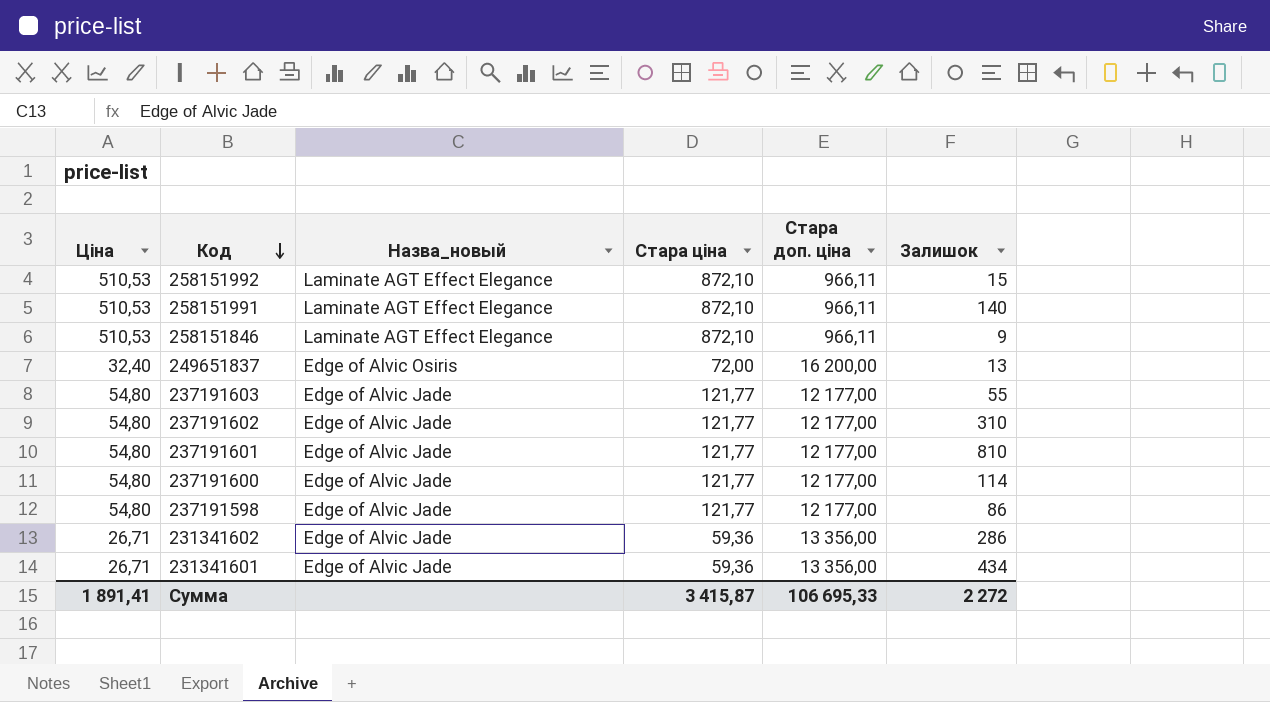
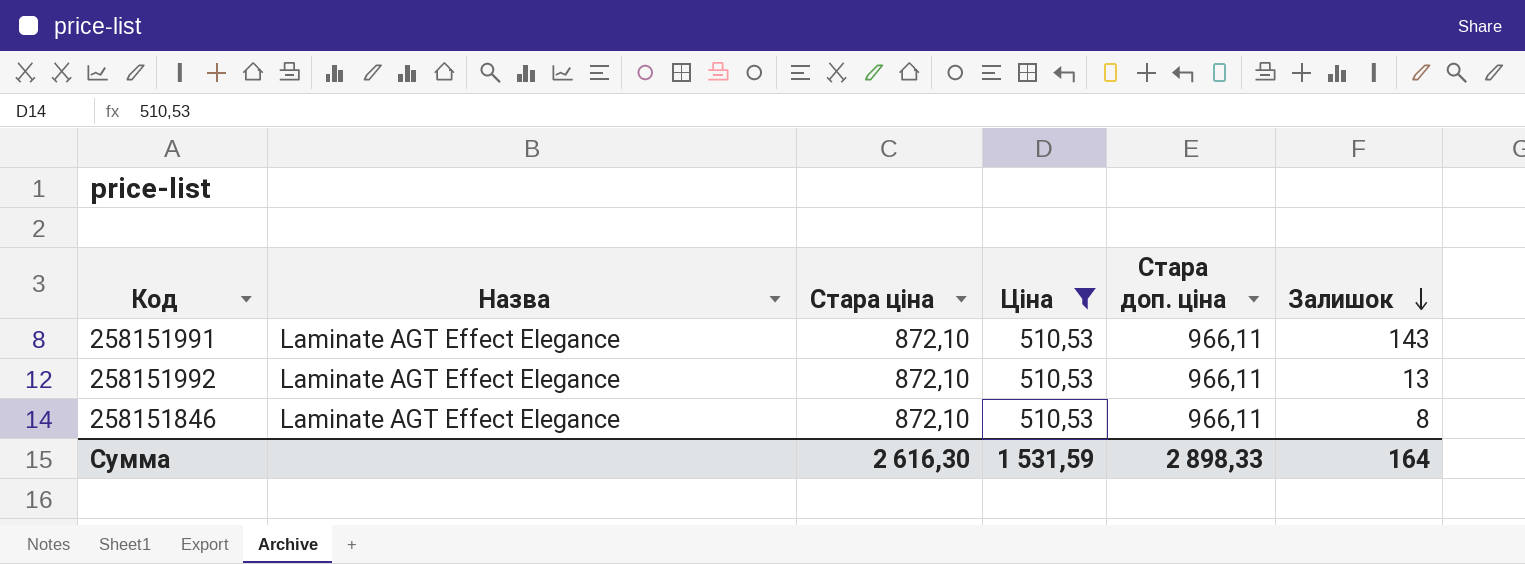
filter: none -> Ціна = 510,53
row order: Код descending -> Залишок descending
column name: Назва_новый -> Назва
column Ціна | position: 1 -> 4
258151991 | Залишок: 140 -> 143
258151992 | Залишок: 15 -> 13
258151846 | Залишок: 9 -> 8
Сумма | Стара ціна: 3 415,87 -> 2 616,30
Сумма | Ціна: 1 891,41 -> 1 531,59
Сумма | Стара доп. ціна: 106 695,33 -> 2 898,33
Сумма | Залишок: 2 272 -> 164

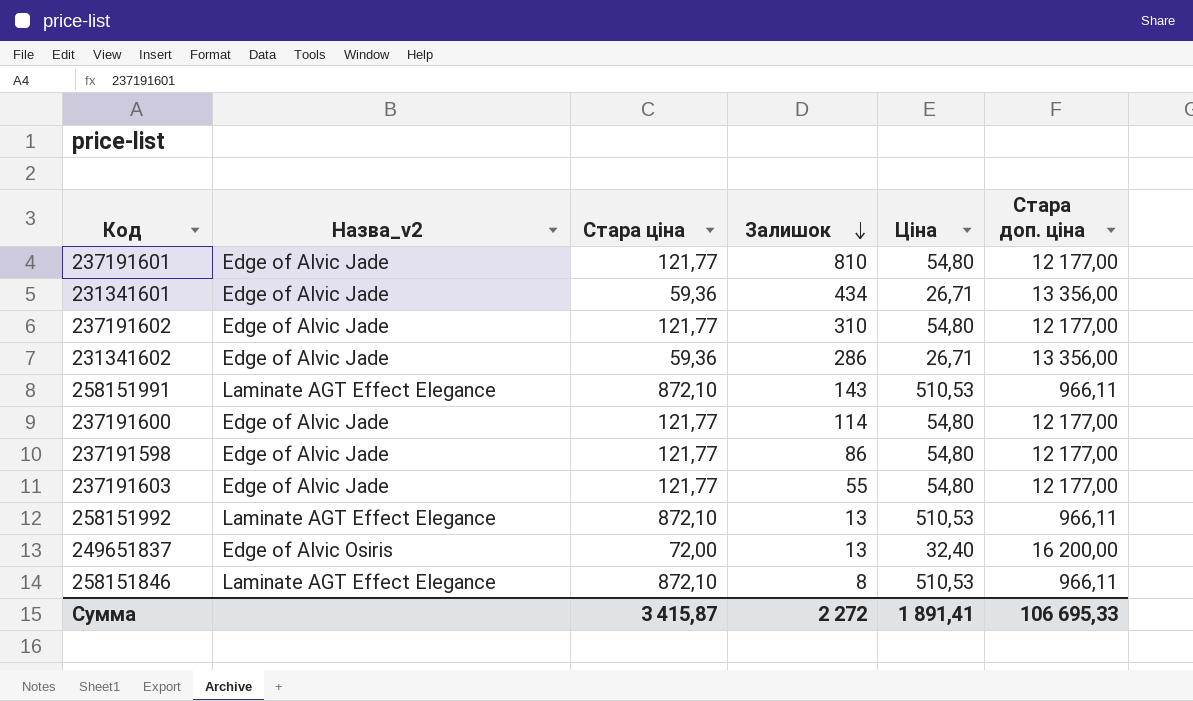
filter: Ціна = 510,53 -> none
column name: Назва -> Назва_v2
column Залишок | position: 6 -> 4
Сумма | Стара ціна: 2 616,30 -> 3 415,87
Сумма | Залишок: 164 -> 2 272
Сумма | Ціна: 1 531,59 -> 1 891,41
Сумма | Стара доп. ціна: 2 898,33 -> 106 695,33

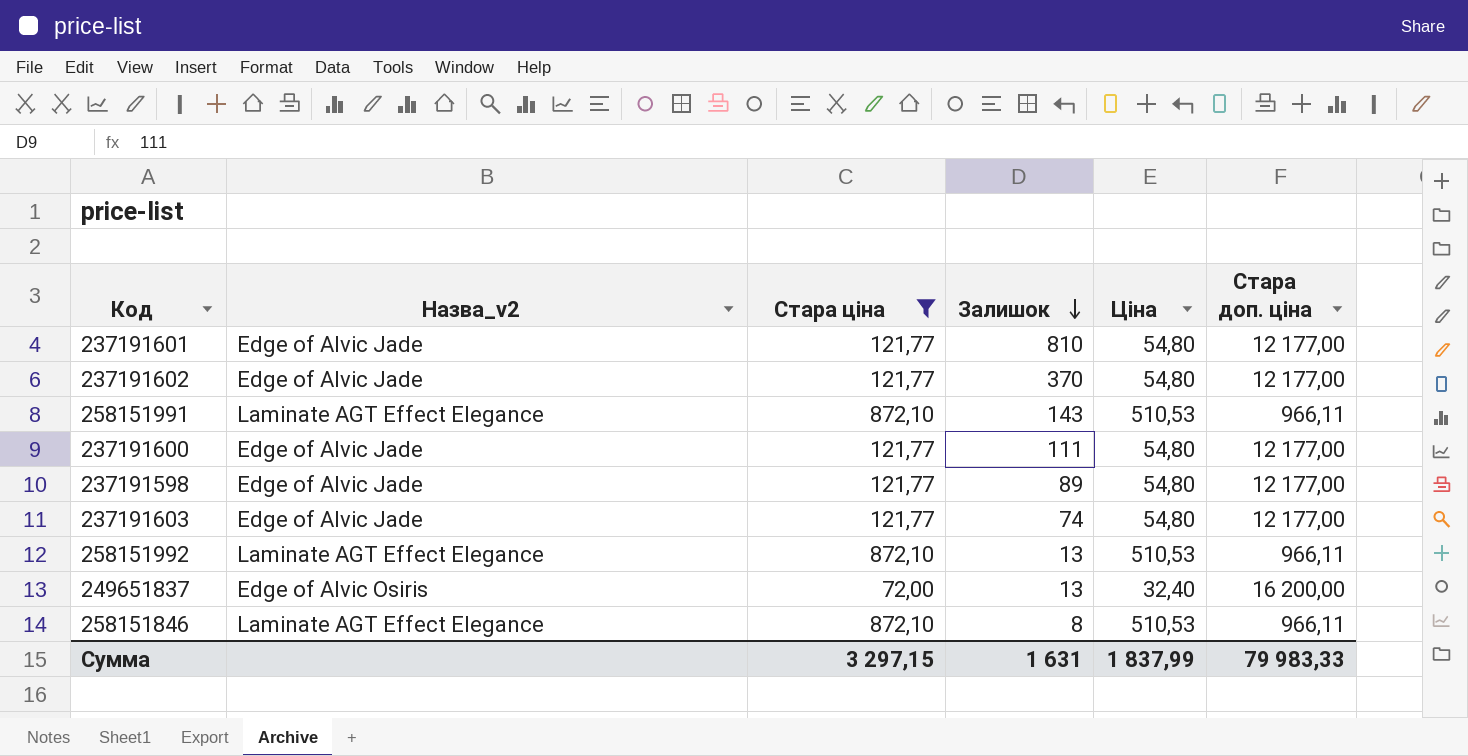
filter: none -> Стара ціна != 59,36
237191602 | Залишок: 310 -> 370
237191600 | Залишок: 114 -> 111
237191598 | Залишок: 86 -> 89
237191603 | Залишок: 55 -> 74
Сумма | Стара ціна: 3 415,87 -> 3 297,15
Сумма | Залишок: 2 272 -> 1 631
Сумма | Ціна: 1 891,41 -> 1 837,99
Сумма | Стара доп. ціна: 106 695,33 -> 79 983,33

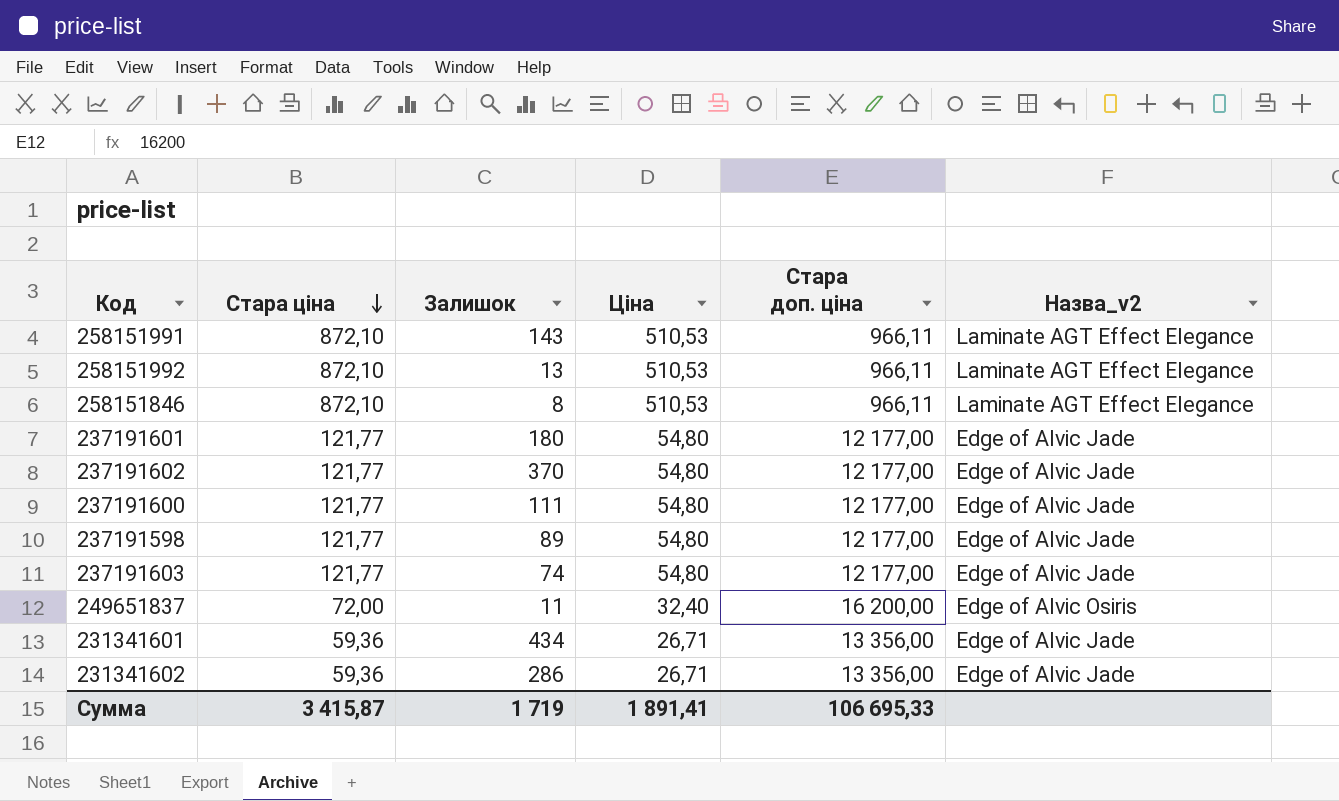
filter: Стара ціна != 59,36 -> none
row order: Залишок descending -> Стара ціна descending
column Назва_v2 | position: 2 -> 6
237191601 | Залишок: 810 -> 180
249651837 | Залишок: 13 -> 11
Сумма | Стара ціна: 3 297,15 -> 3 415,87
Сумма | Залишок: 1 631 -> 1 719
Сумма | Ціна: 1 837,99 -> 1 891,41
Сумма | Стара доп. ціна: 79 983,33 -> 106 695,33

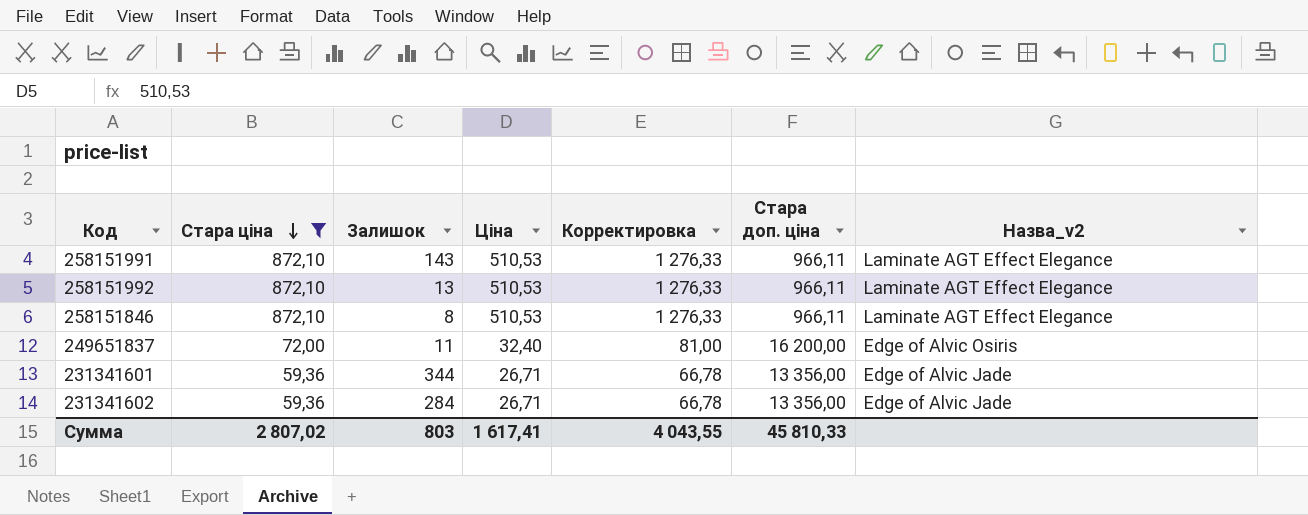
filter: none -> Стара ціна != 121,77
column Корректировка | formula: none -> [Ціна] * 2,5
231341601 | Залишок: 434 -> 344
231341602 | Залишок: 286 -> 284
Сумма | Стара ціна: 3 415,87 -> 2 807,02
Сумма | Залишок: 1 719 -> 803
Сумма | Ціна: 1 891,41 -> 1 617,41
Сумма | Стара доп. ціна: 106 695,33 -> 45 810,33

